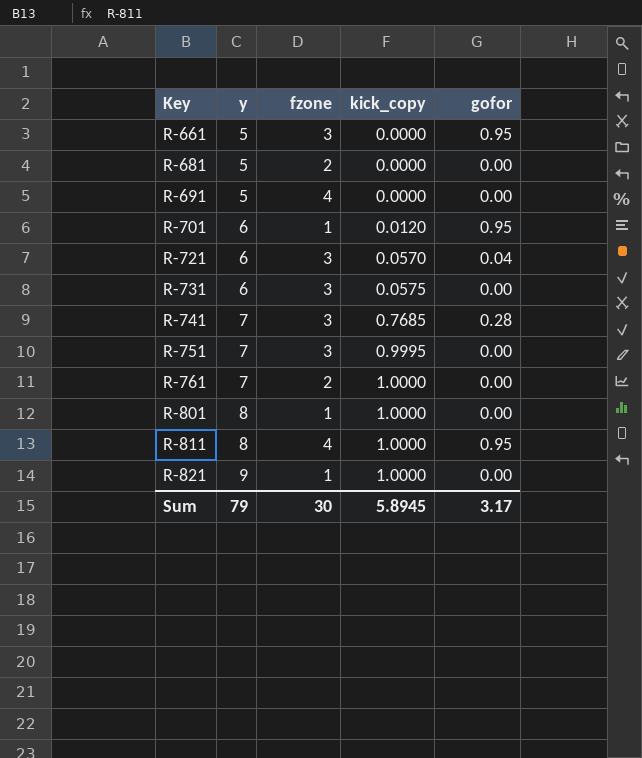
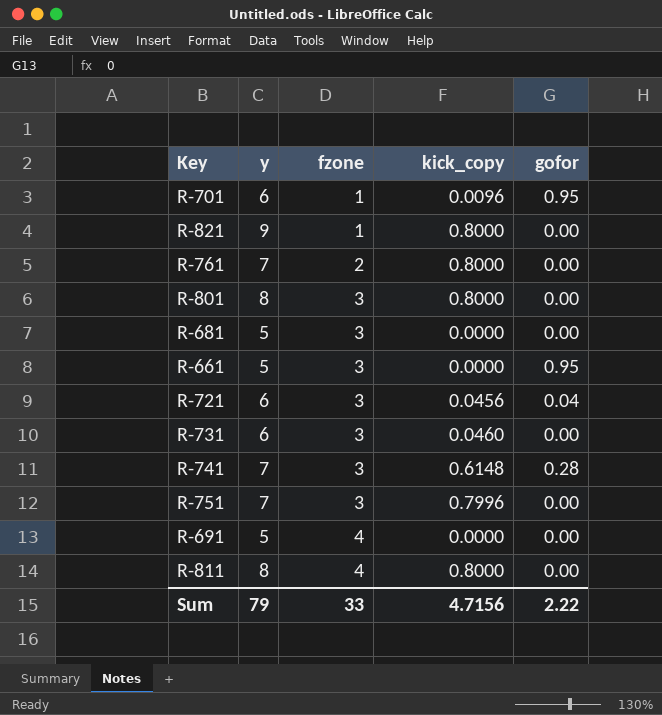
row order: Key ascending -> fzone ascending
R-701 | kick_copy: 0.0120 -> 0.0096
R-821 | kick_copy: 1.0000 -> 0.8000
R-761 | kick_copy: 1.0000 -> 0.8000
R-801 | fzone: 1 -> 3
R-801 | kick_copy: 1.0000 -> 0.8000
R-681 | fzone: 2 -> 3
R-721 | kick_copy: 0.0570 -> 0.0456
R-731 | kick_copy: 0.0575 -> 0.0460
R-741 | kick_copy: 0.7685 -> 0.6148
R-751 | kick_copy: 0.9995 -> 0.7996
R-811 | kick_copy: 1.0000 -> 0.8000
R-811 | gofor: 0.95 -> 0.00
Sum | fzone: 30 -> 33
Sum | kick_copy: 5.8945 -> 4.7156
Sum | gofor: 3.17 -> 2.22

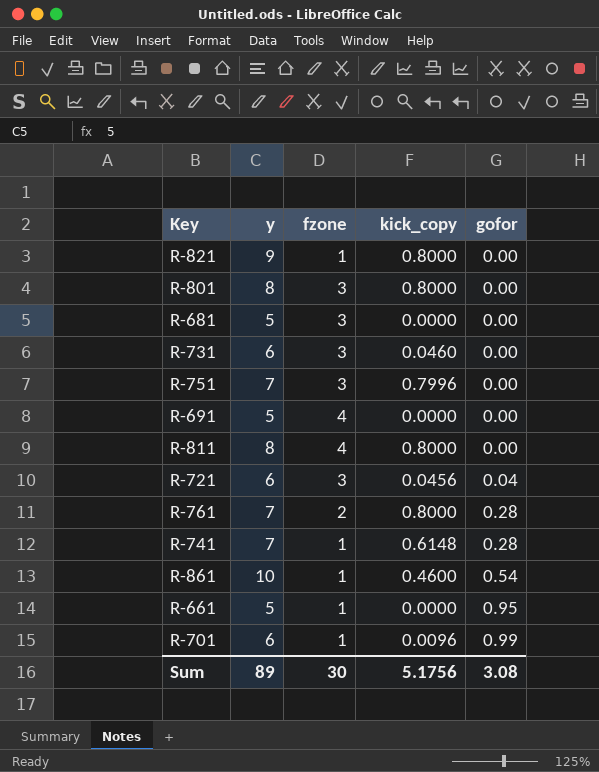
row order: fzone ascending -> gofor ascending
R-761 | gofor: 0.00 -> 0.28
R-741 | fzone: 3 -> 1
row R-861: none -> 10 | 1 | 0.4600 | 0.54
R-661 | fzone: 3 -> 1
R-701 | gofor: 0.95 -> 0.99
Sum | y: 79 -> 89
Sum | fzone: 33 -> 30
Sum | kick_copy: 4.7156 -> 5.1756
Sum | gofor: 2.22 -> 3.08

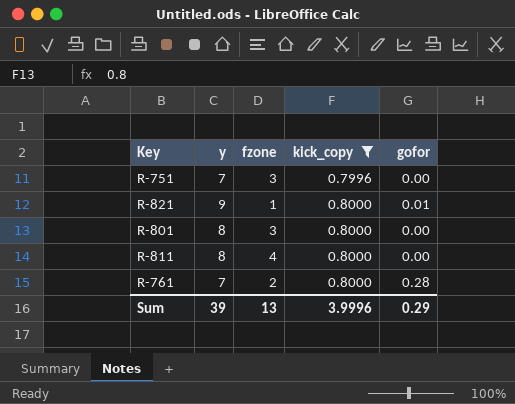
filter: none -> kick_copy >= 0.7996
row order: gofor ascending -> kick_copy ascending
R-821 | gofor: 0.00 -> 0.01
Sum | y: 89 -> 39
Sum | fzone: 30 -> 13
Sum | kick_copy: 5.1756 -> 3.9996
Sum | gofor: 3.08 -> 0.29

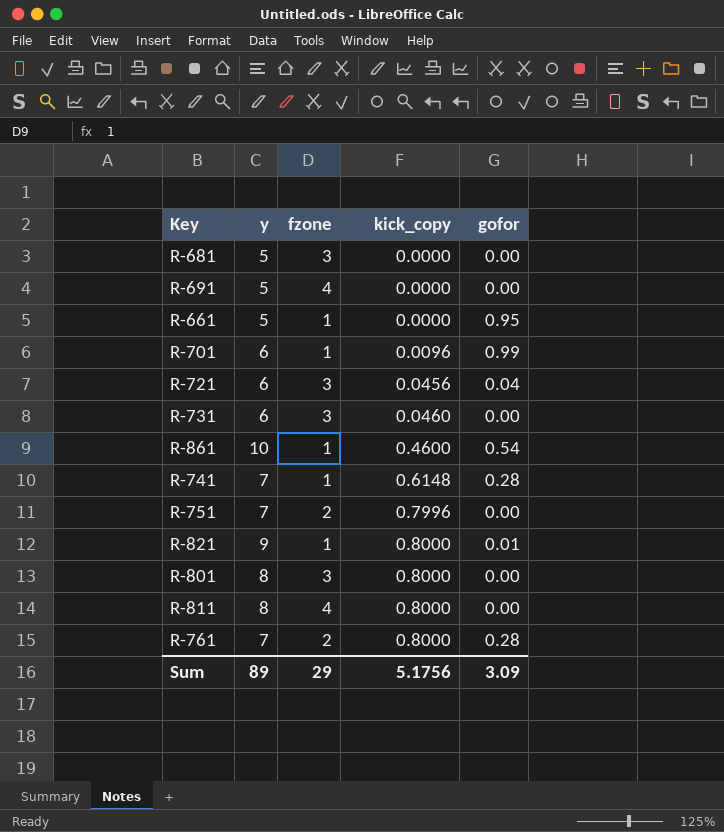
filter: kick_copy >= 0.7996 -> none
R-751 | fzone: 3 -> 2
Sum | y: 39 -> 89
Sum | fzone: 13 -> 29
Sum | kick_copy: 3.9996 -> 5.1756
Sum | gofor: 0.29 -> 3.09

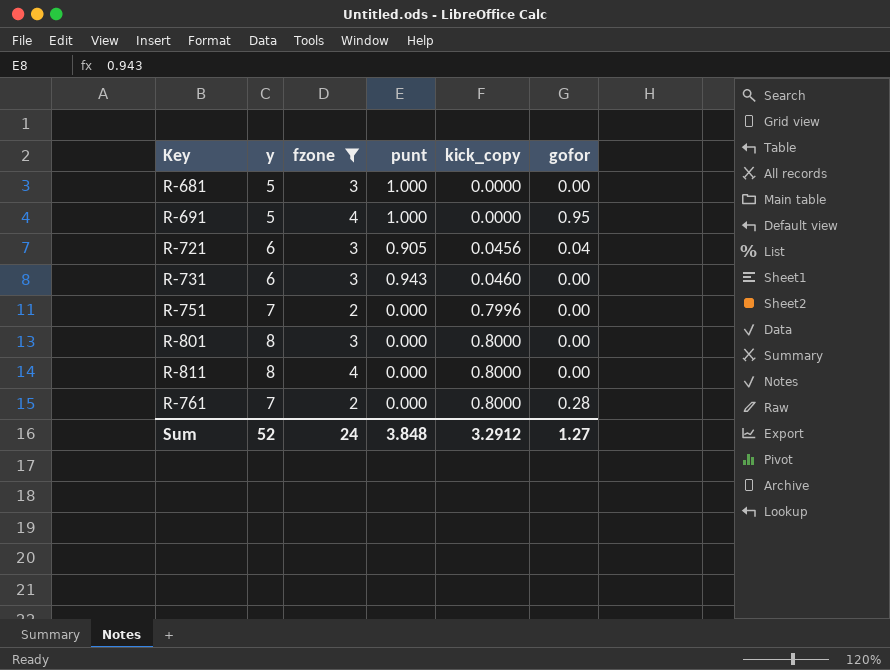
filter: none -> fzone != 1
column punt | position: none -> 4
R-691 | gofor: 0.00 -> 0.95
Sum | y: 89 -> 52
Sum | fzone: 29 -> 24
Sum | kick_copy: 5.1756 -> 3.2912
Sum | gofor: 3.09 -> 1.27

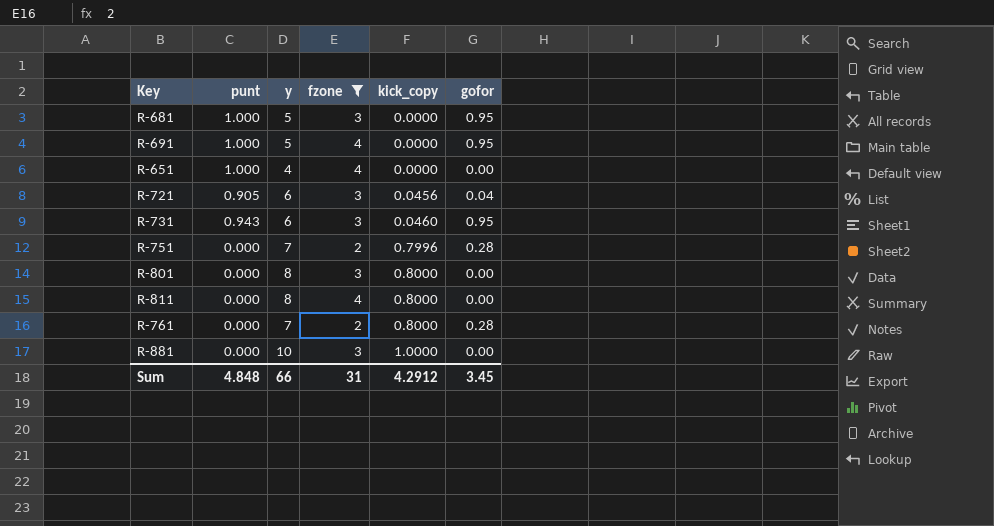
column punt | position: 4 -> 2
R-681 | gofor: 0.00 -> 0.95
row R-651: none -> 1.000 | 4 | 4 | 0.0000 | 0.00
R-731 | gofor: 0.00 -> 0.95
R-751 | gofor: 0.00 -> 0.28
row R-881: none -> 0.000 | 10 | 3 | 1.0000 | 0.00
Sum | punt: 3.848 -> 4.848
Sum | y: 52 -> 66
Sum | fzone: 24 -> 31
Sum | kick_copy: 3.2912 -> 4.2912
Sum | gofor: 1.27 -> 3.45

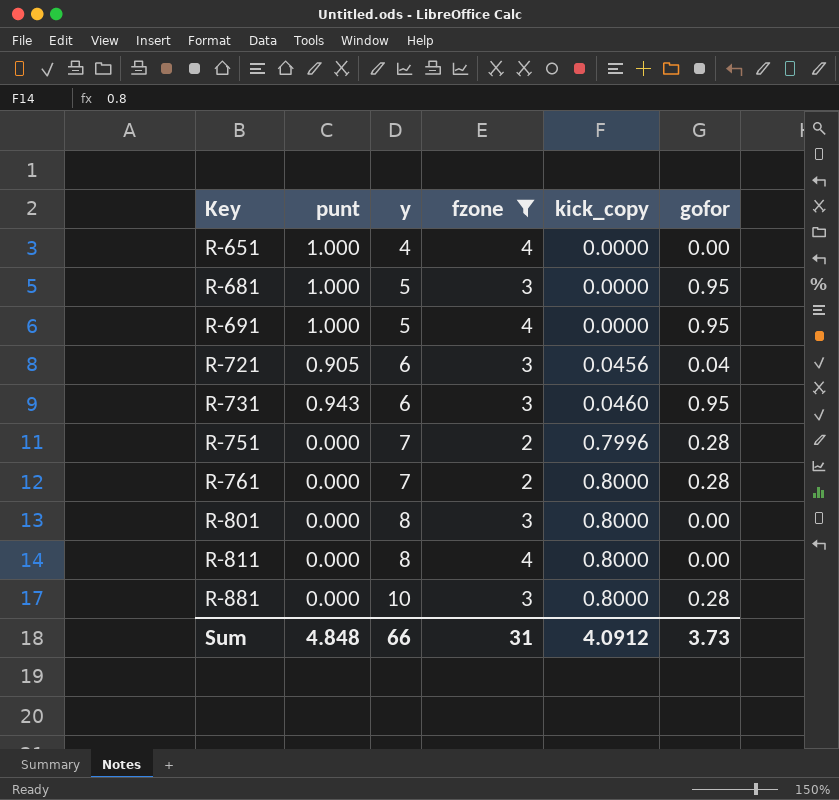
row order: kick_copy ascending -> Key ascending
R-881 | kick_copy: 1.0000 -> 0.8000
R-881 | gofor: 0.00 -> 0.28
Sum | kick_copy: 4.2912 -> 4.0912
Sum | gofor: 3.45 -> 3.73

